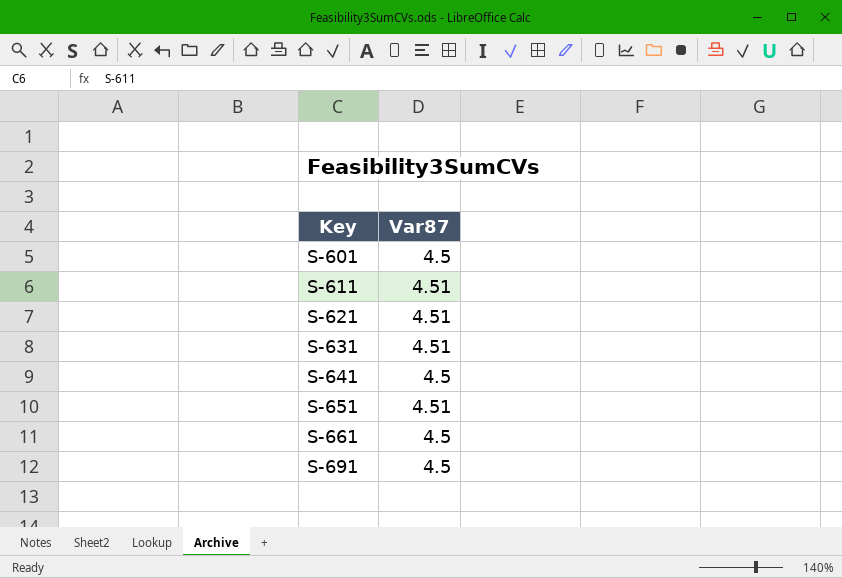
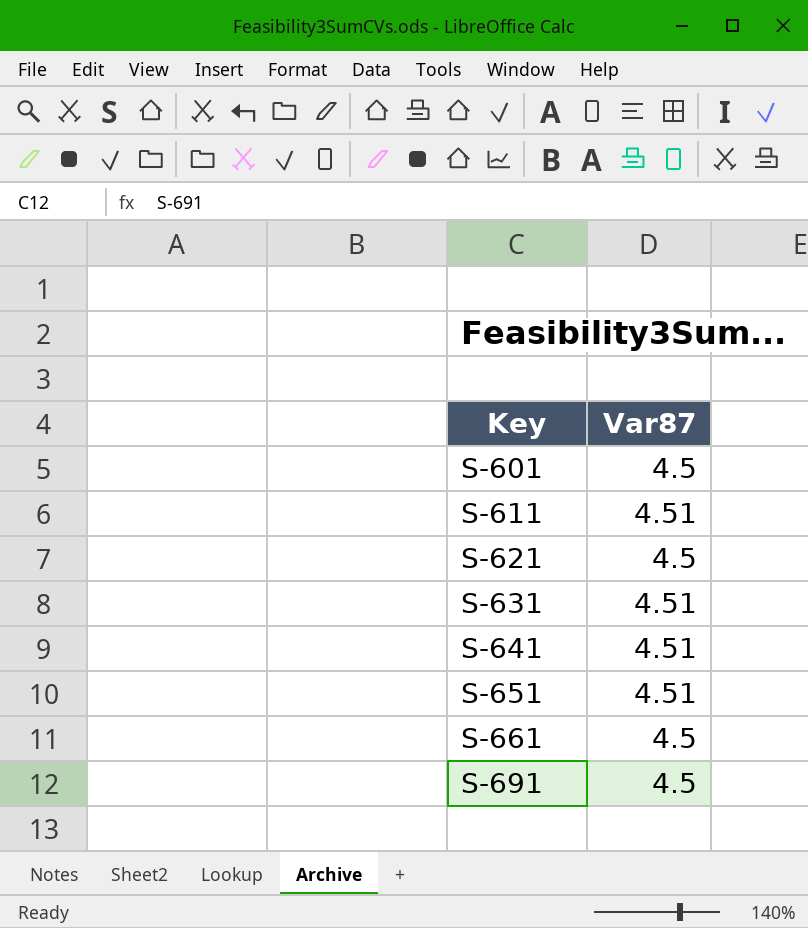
S-621 | Var87: 4.51 -> 4.5
S-641 | Var87: 4.5 -> 4.51

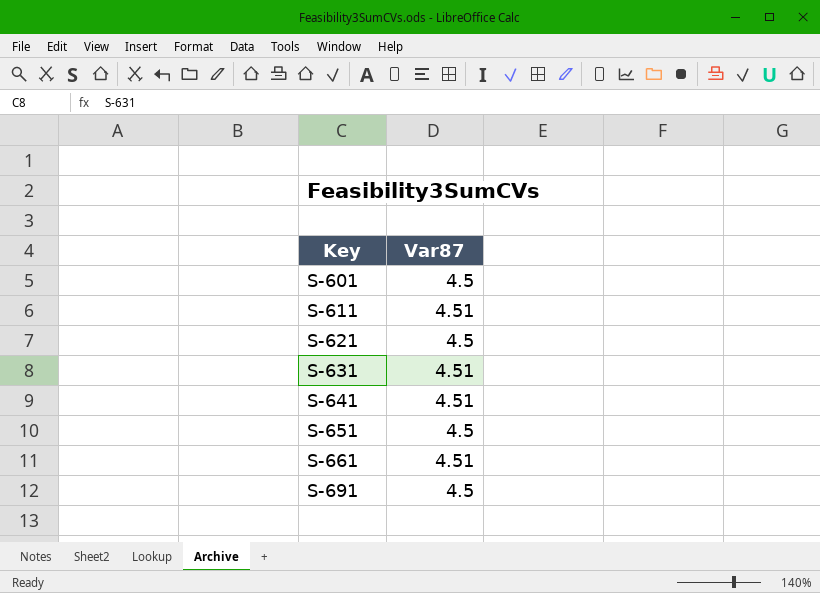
S-651 | Var87: 4.51 -> 4.5
S-661 | Var87: 4.5 -> 4.51

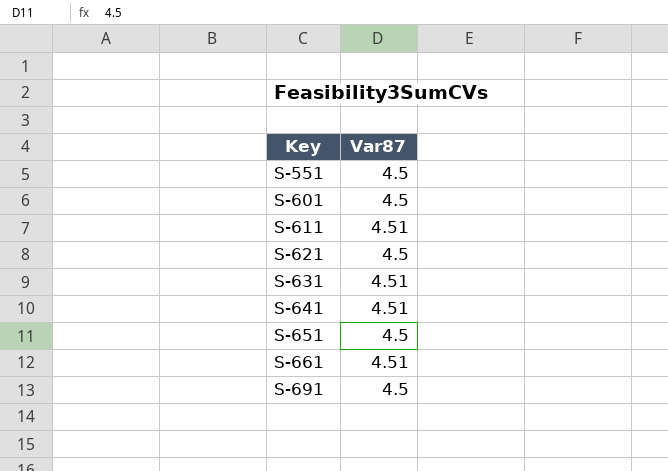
row S-551: none -> 4.5

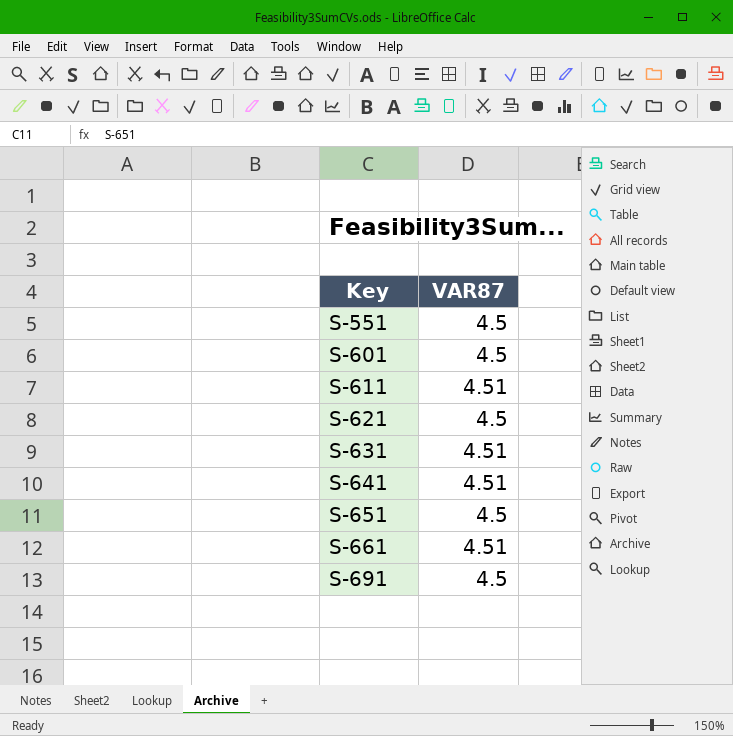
column name: Var87 -> VAR87

